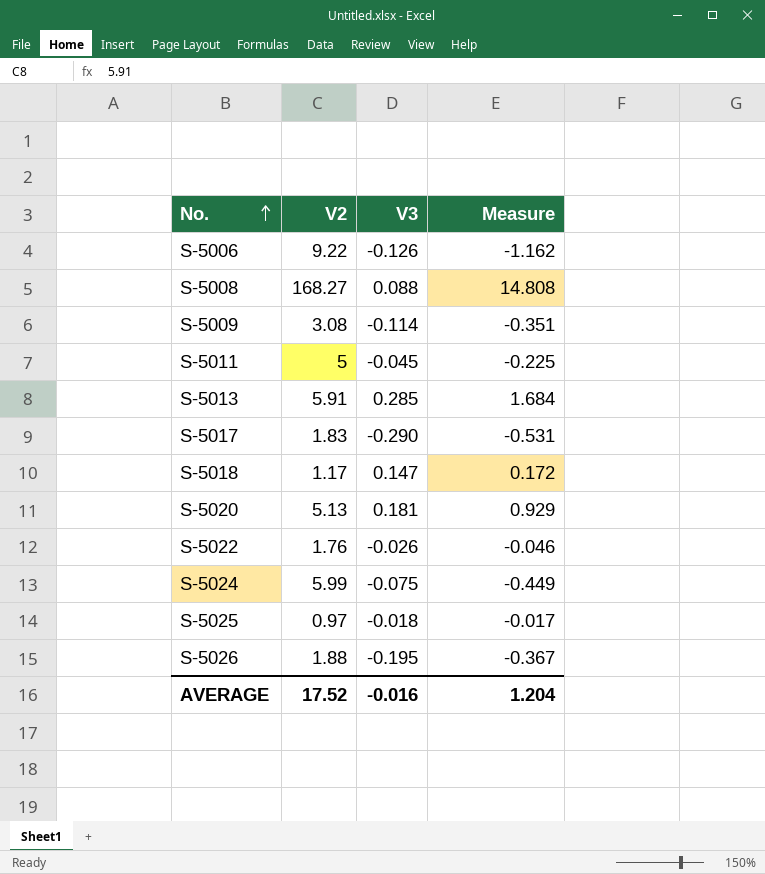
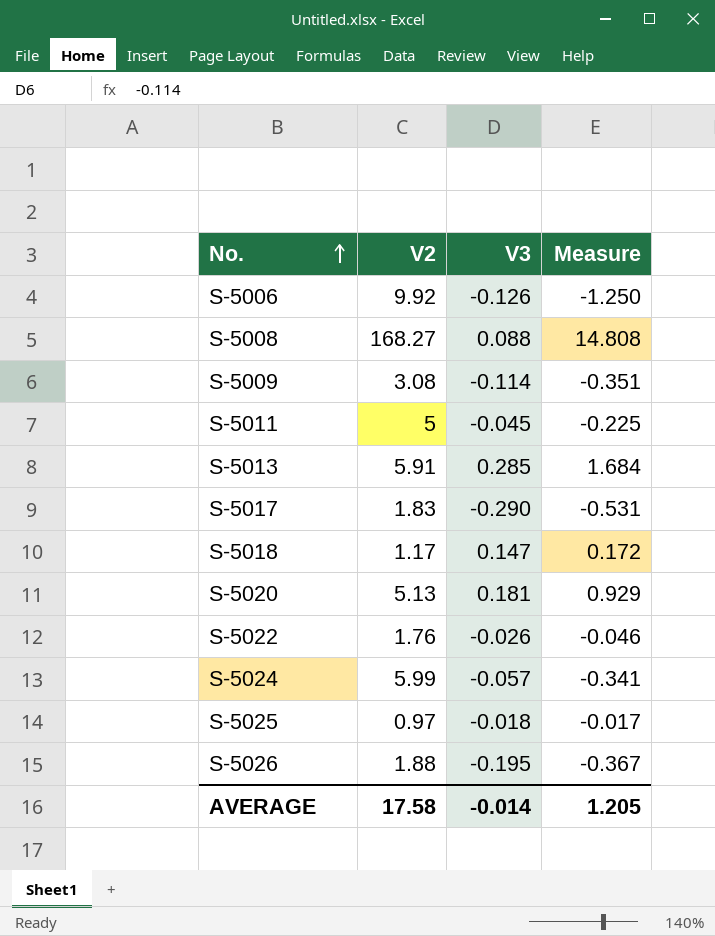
S-5006 | V2: 9.22 -> 9.92
S-5006 | Measure: -1.162 -> -1.250
S-5024 | V3: -0.075 -> -0.057
S-5024 | Measure: -0.449 -> -0.341
AVERAGE | V2: 17.52 -> 17.58
AVERAGE | V3: -0.016 -> -0.014
AVERAGE | Measure: 1.204 -> 1.205

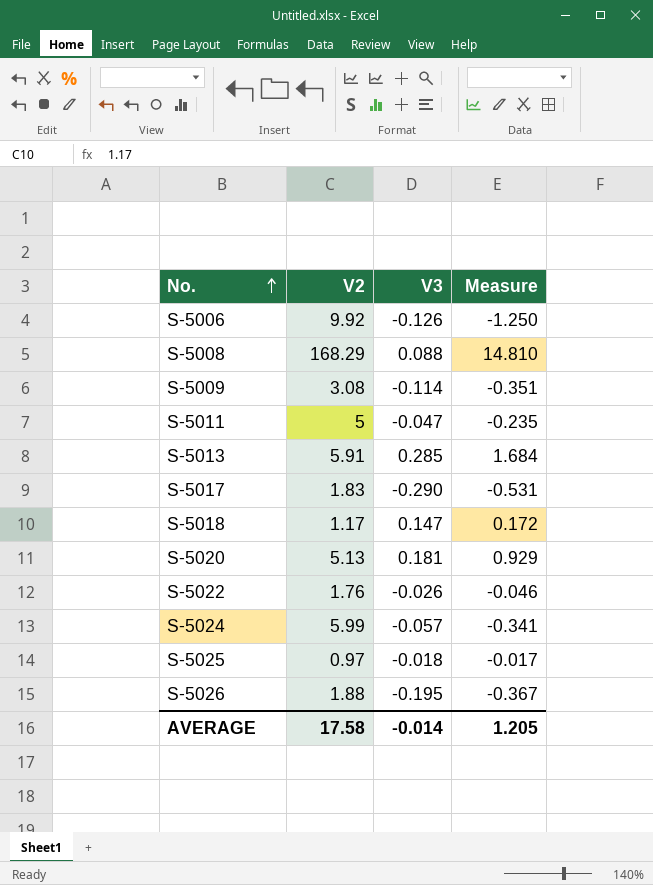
S-5008 | V2: 168.27 -> 168.29
S-5008 | Measure: 14.808 -> 14.810
S-5011 | V3: -0.045 -> -0.047
S-5011 | Measure: -0.225 -> -0.235

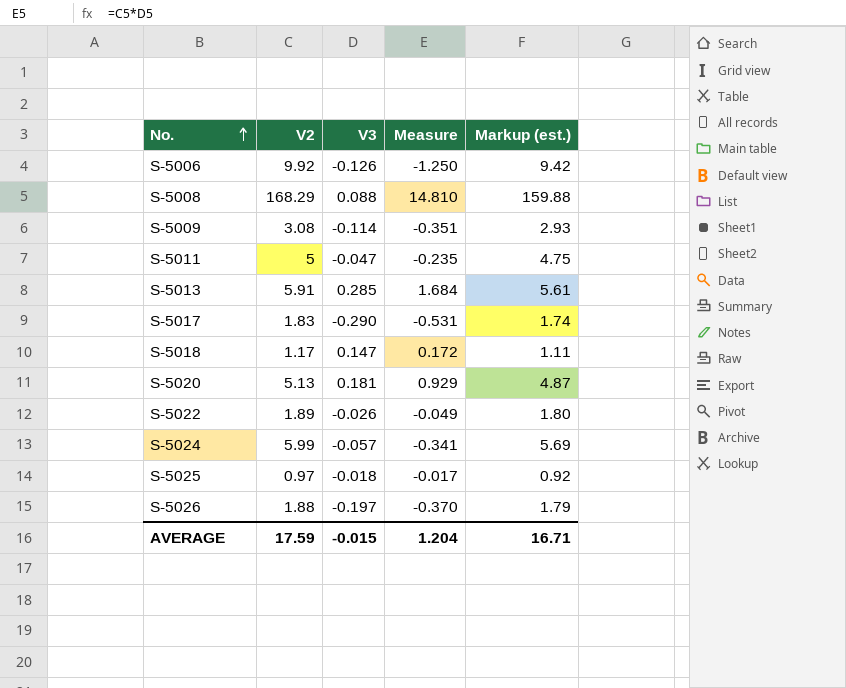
column Markup (est.) | formula: none -> [V2] * 0.95
S-5022 | V2: 1.76 -> 1.89
S-5022 | Measure: -0.046 -> -0.049
S-5026 | V3: -0.195 -> -0.197
S-5026 | Measure: -0.367 -> -0.370
AVERAGE | V2: 17.58 -> 17.59
AVERAGE | V3: -0.014 -> -0.015
AVERAGE | Measure: 1.205 -> 1.204

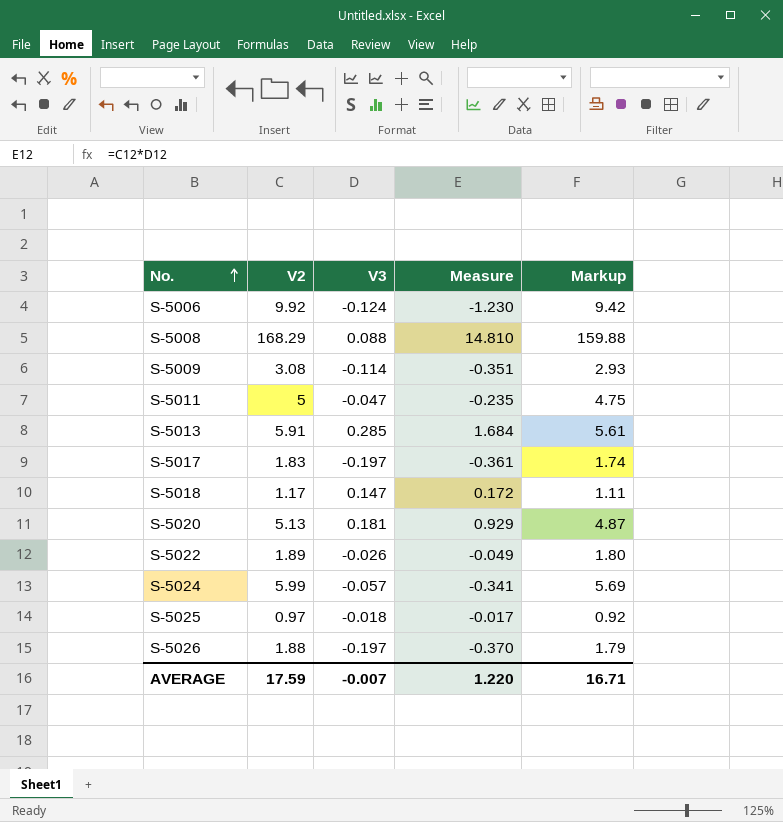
column name: Markup (est.) -> Markup
S-5006 | V3: -0.126 -> -0.124
S-5006 | Measure: -1.250 -> -1.230
S-5017 | V3: -0.290 -> -0.197
S-5017 | Measure: -0.531 -> -0.361
AVERAGE | V3: -0.015 -> -0.007
AVERAGE | Measure: 1.204 -> 1.220

